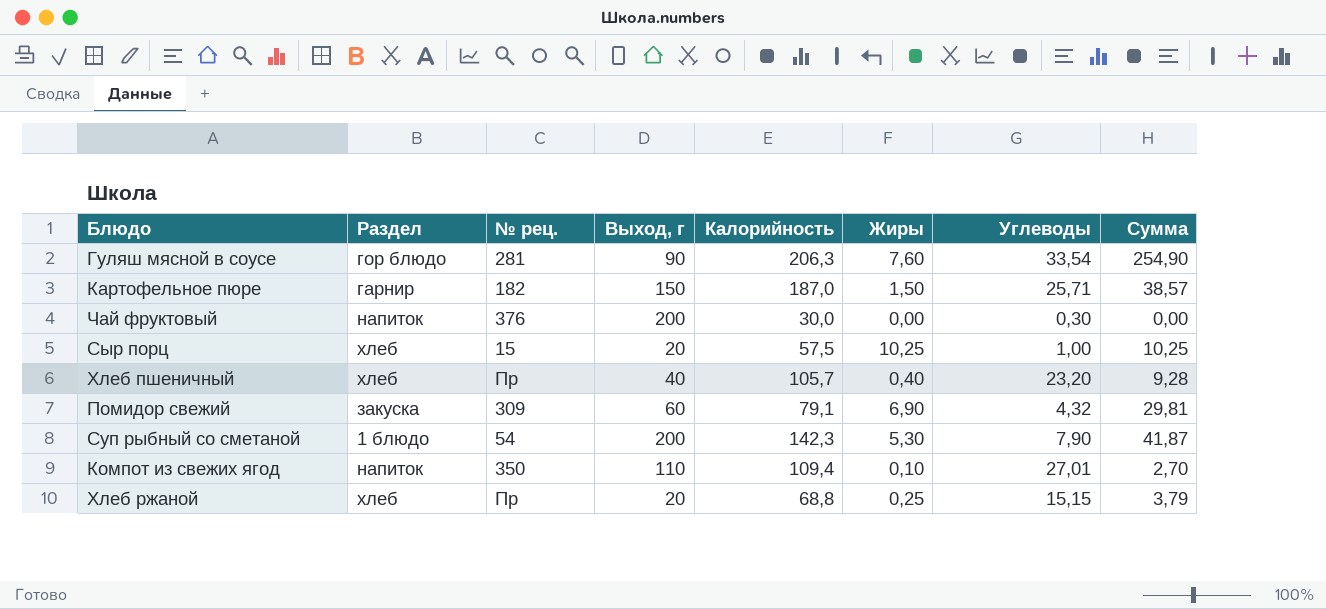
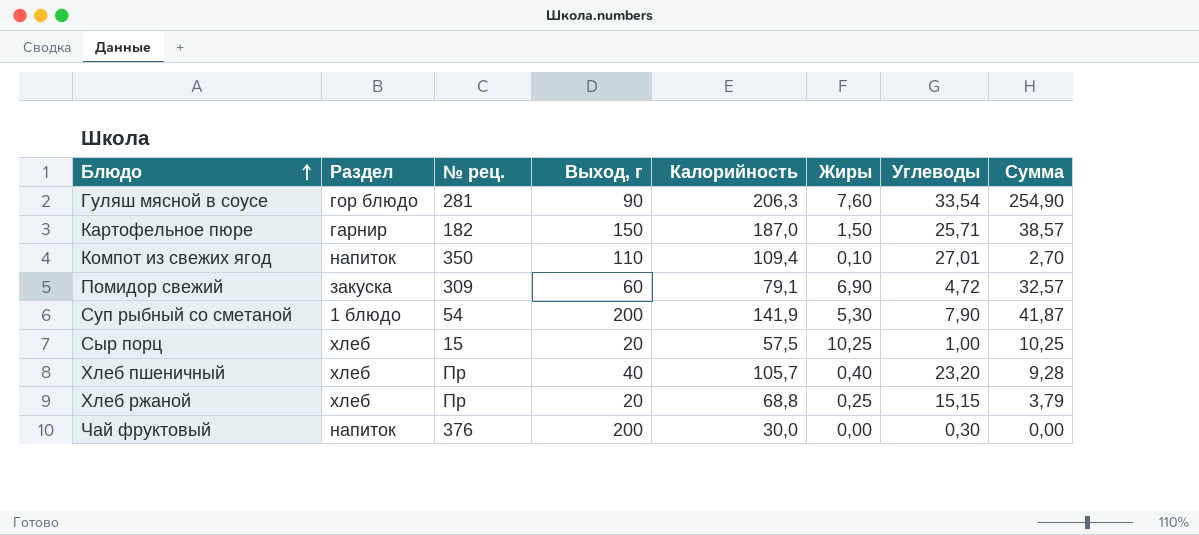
row order: none -> Блюдо ascending
Помидор свежий | Углеводы: 4,32 -> 4,72
Помидор свежий | Сумма: 29,81 -> 32,57
Суп рыбный со сметаной | Калорийность: 142,3 -> 141,9

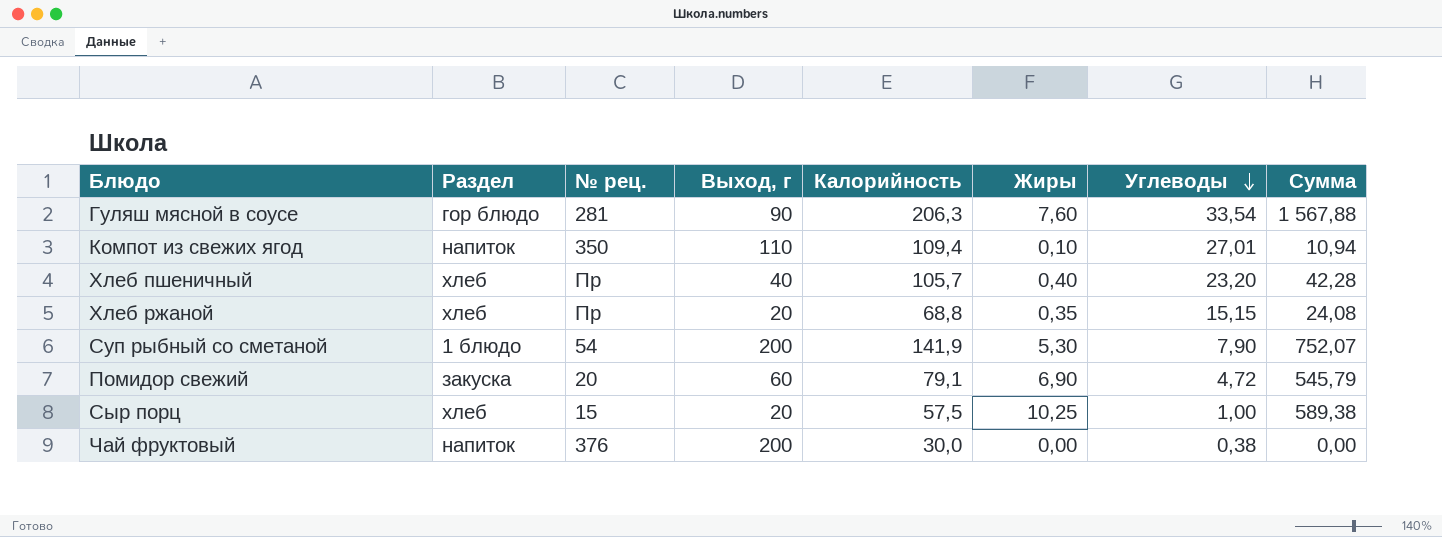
row order: Блюдо ascending -> Углеводы descending
column Сумма | formula: [Жиры] * [Углеводы] -> [Калорийность] * [Жиры]
row Картофельное пюре: гарнир | 182 | 150 | 187,0 | 1,50 | 25,71 | 38,57 -> none
Хлеб ржаной | Жиры: 0,25 -> 0,35
Помидор свежий | № рец.: 309 -> 20
Чай фруктовый | Углеводы: 0,30 -> 0,38

